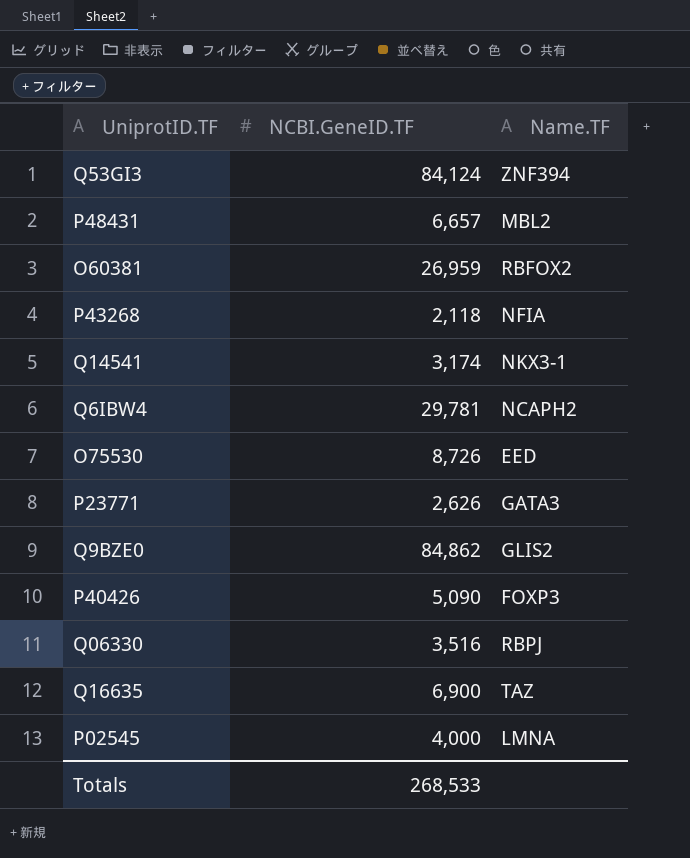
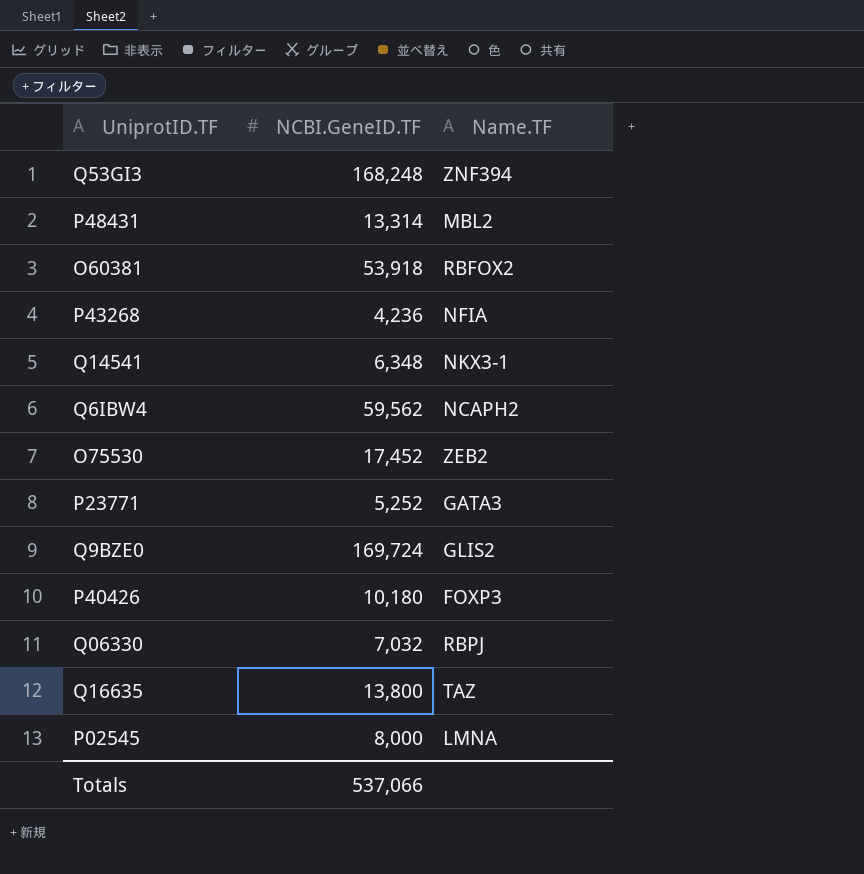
Q53GI3 | NCBI.GeneID.TF: 84,124 -> 168,248
P48431 | NCBI.GeneID.TF: 6,657 -> 13,314
O60381 | NCBI.GeneID.TF: 26,959 -> 53,918
P43268 | NCBI.GeneID.TF: 2,118 -> 4,236
Q14541 | NCBI.GeneID.TF: 3,174 -> 6,348
Q6IBW4 | NCBI.GeneID.TF: 29,781 -> 59,562
O75530 | NCBI.GeneID.TF: 8,726 -> 17,452
O75530 | Name.TF: EED -> ZEB2
P23771 | NCBI.GeneID.TF: 2,626 -> 5,252
Q9BZE0 | NCBI.GeneID.TF: 84,862 -> 169,724
P40426 | NCBI.GeneID.TF: 5,090 -> 10,180
Q06330 | NCBI.GeneID.TF: 3,516 -> 7,032
Q16635 | NCBI.GeneID.TF: 6,900 -> 13,800
P02545 | NCBI.GeneID.TF: 4,000 -> 8,000
Totals | NCBI.GeneID.TF: 268,533 -> 537,066

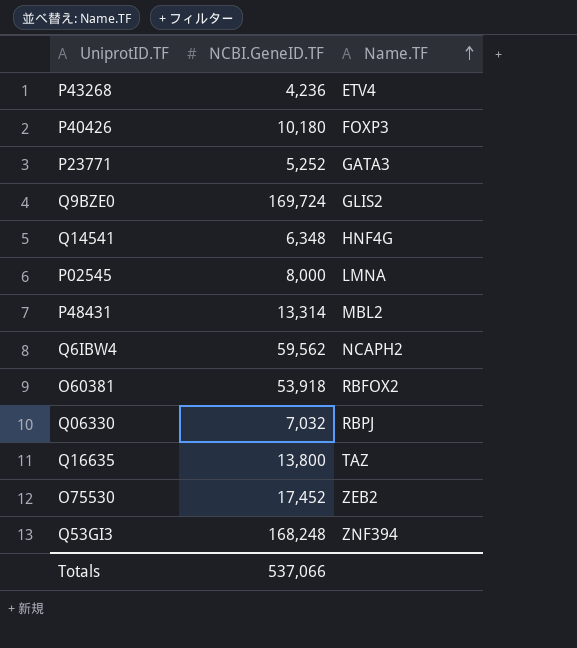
row order: none -> Name.TF ascending
P43268 | Name.TF: NFIA -> ETV4
Q14541 | Name.TF: NKX3-1 -> HNF4G

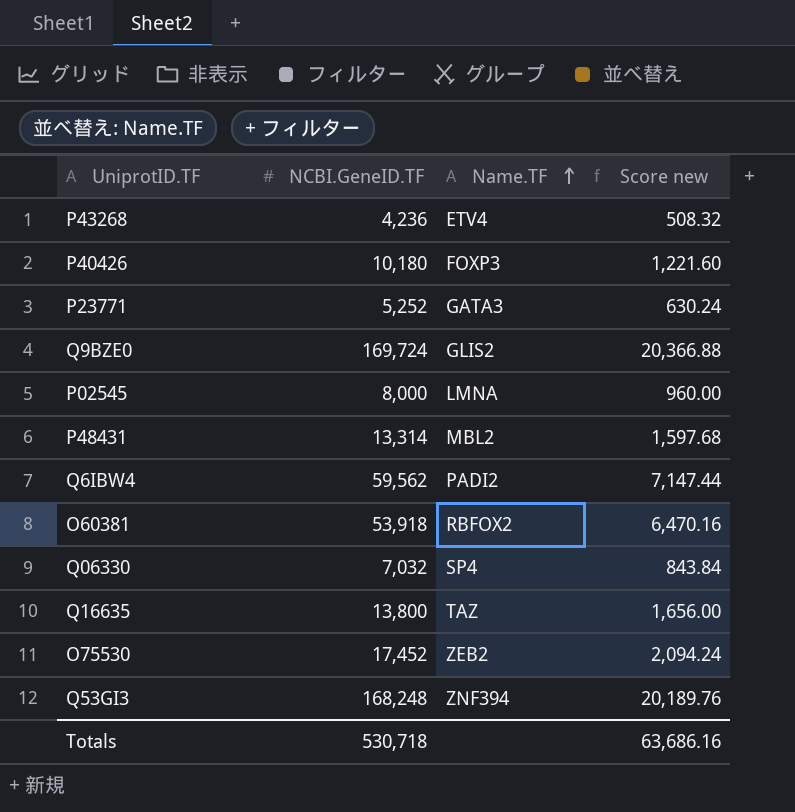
column Score new | formula: none -> [NCBI.GeneID.TF] * 0.12
row Q14541: 6,348 | HNF4G -> none
Q6IBW4 | Name.TF: NCAPH2 -> PADI2
Q06330 | Name.TF: RBPJ -> SP4
Totals | NCBI.GeneID.TF: 537,066 -> 530,718

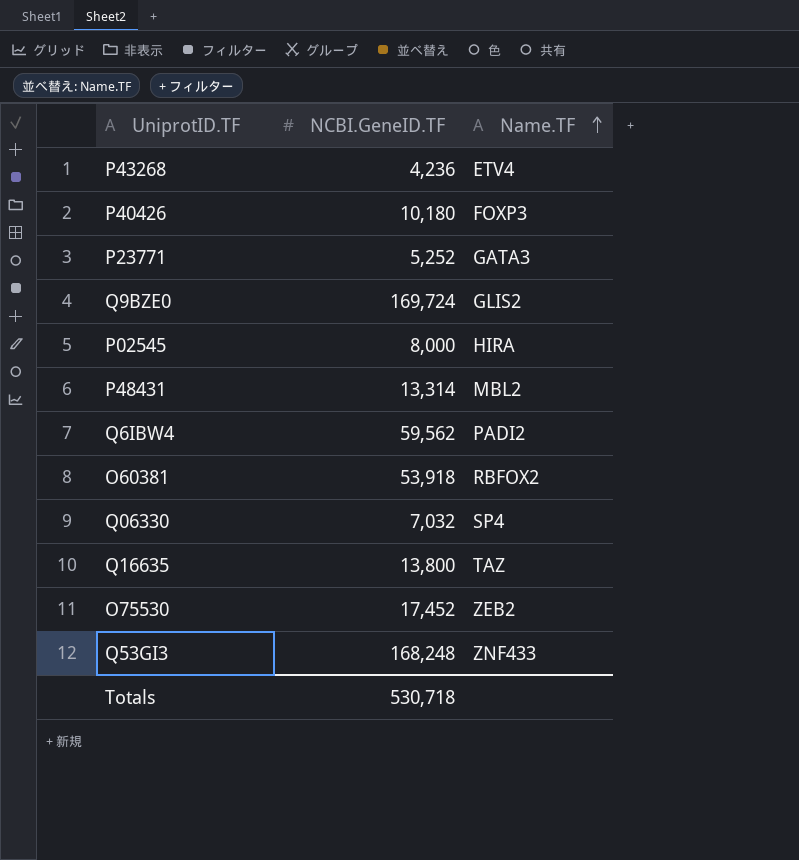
column Score new | formula: [NCBI.GeneID.TF] * 0.12 -> none
P02545 | Name.TF: LMNA -> HIRA
Q53GI3 | Name.TF: ZNF394 -> ZNF433

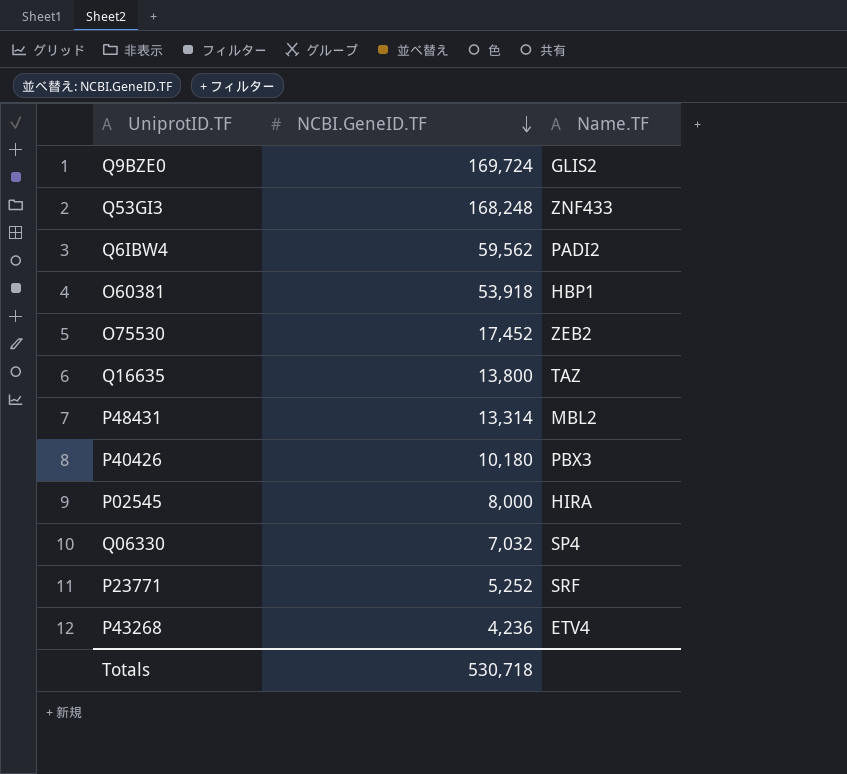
row order: Name.TF ascending -> NCBI.GeneID.TF descending
O60381 | Name.TF: RBFOX2 -> HBP1
P40426 | Name.TF: FOXP3 -> PBX3
P23771 | Name.TF: GATA3 -> SRF

